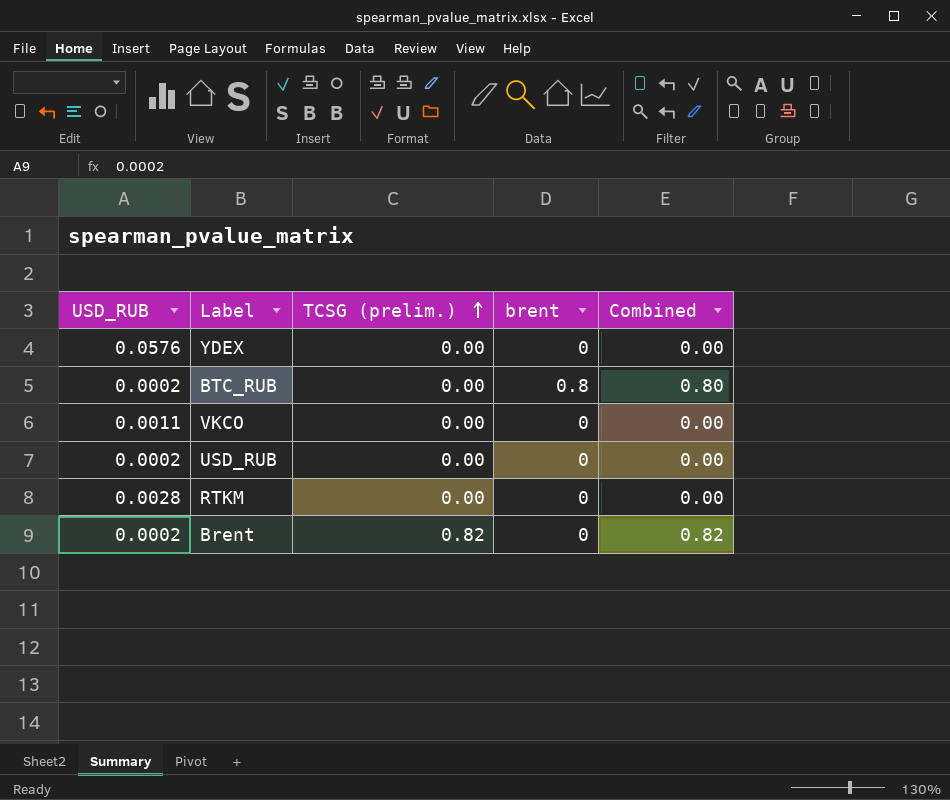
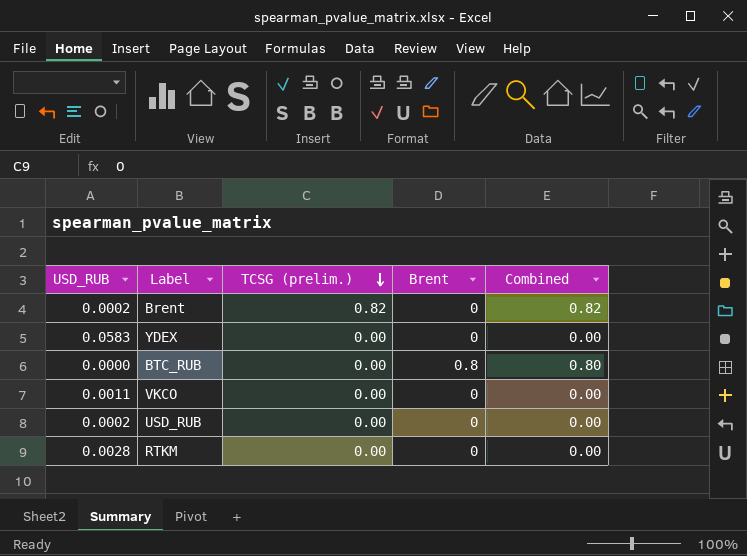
row order: TCSG (prelim.) ascending -> TCSG (prelim.) descending
column name: brent -> Brent
YDEX | USD_RUB: 0.0576 -> 0.0583
BTC_RUB | USD_RUB: 0.0002 -> 0.0000

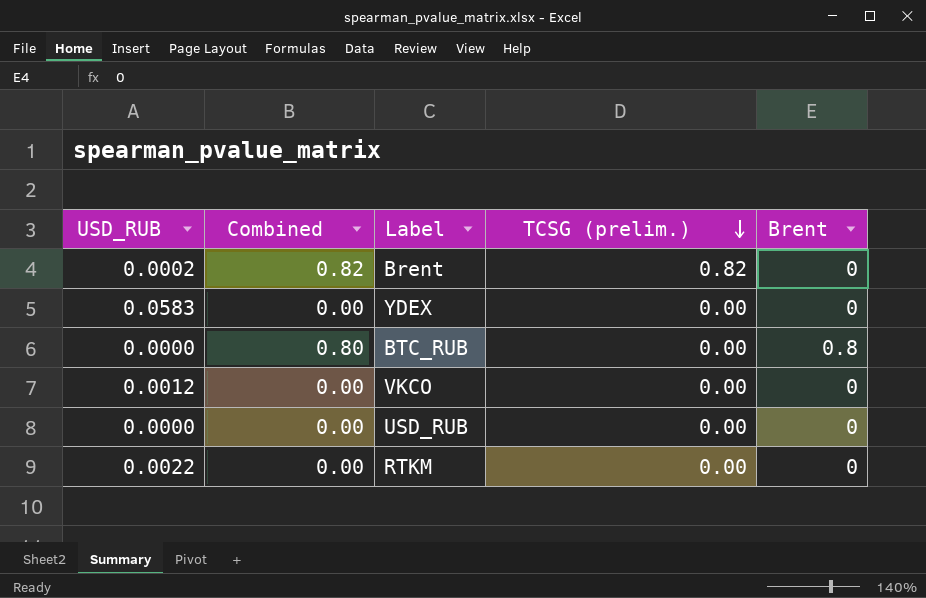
column Combined | position: 5 -> 2
VKCO | USD_RUB: 0.0011 -> 0.0012
USD_RUB | USD_RUB: 0.0002 -> 0.0000
RTKM | USD_RUB: 0.0028 -> 0.0022

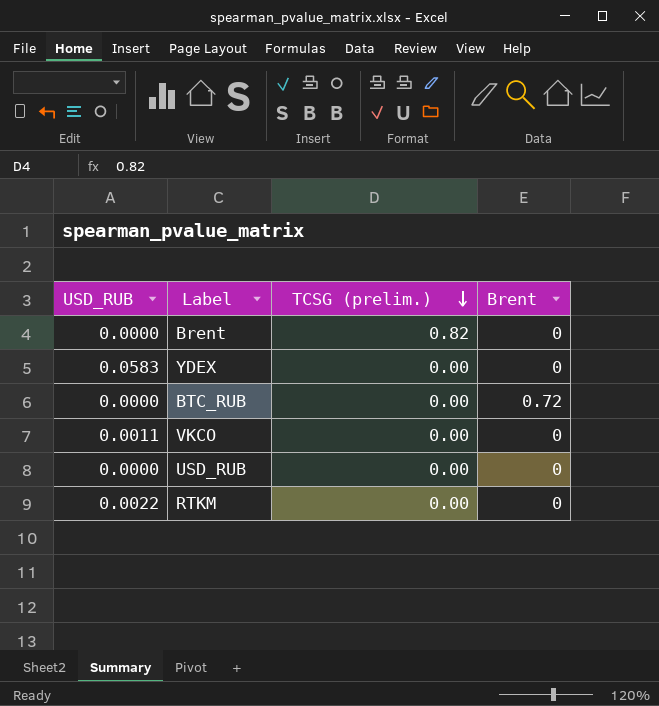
column Combined | formula: [TCSG (prelim.)] + [Brent] -> none
Brent | USD_RUB: 0.0002 -> 0.0000
BTC_RUB | Brent: 0.8 -> 0.72
VKCO | USD_RUB: 0.0012 -> 0.0011

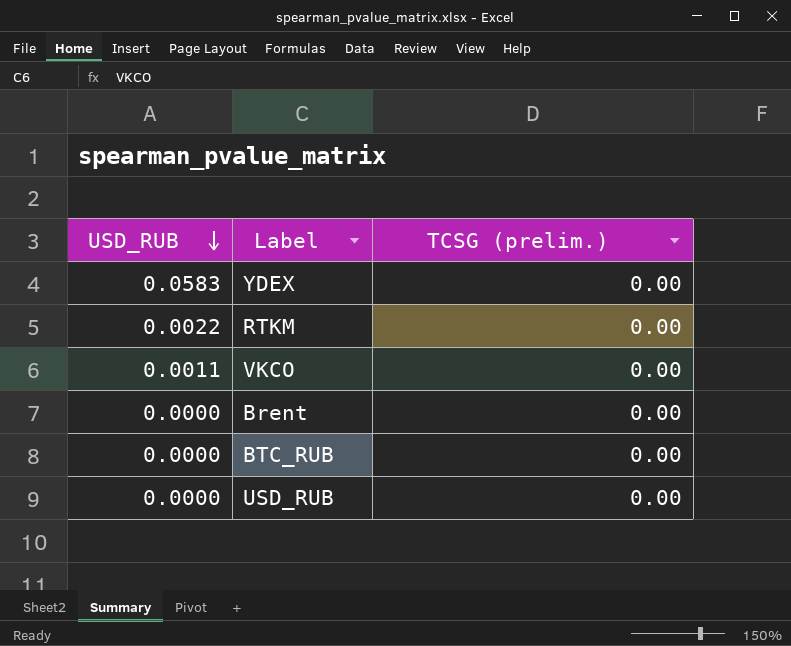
row order: TCSG (prelim.) descending -> USD_RUB descending
column Brent | position: 4 -> none
Brent | TCSG (prelim.): 0.82 -> 0.00

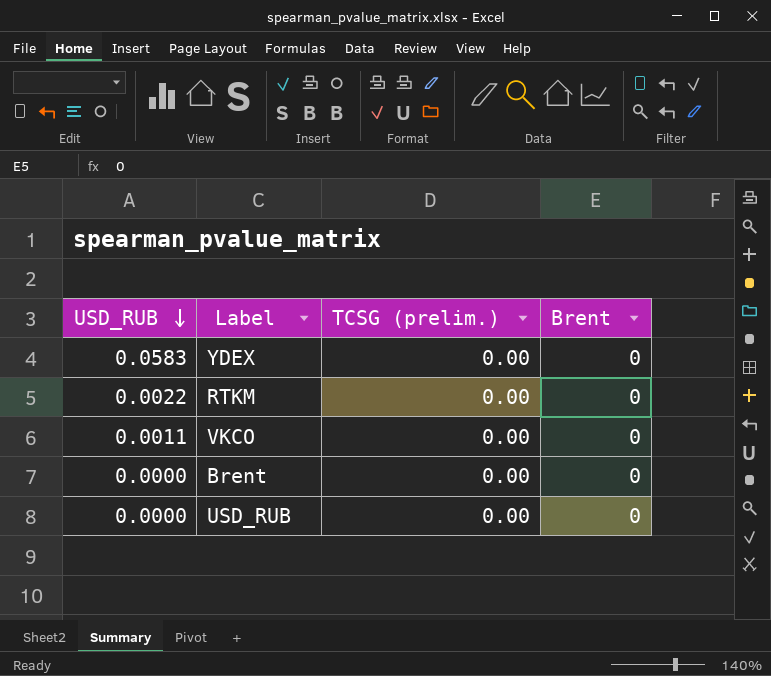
column Brent | position: none -> 4
row BTC_RUB: 0.0000 | 0.00 -> none

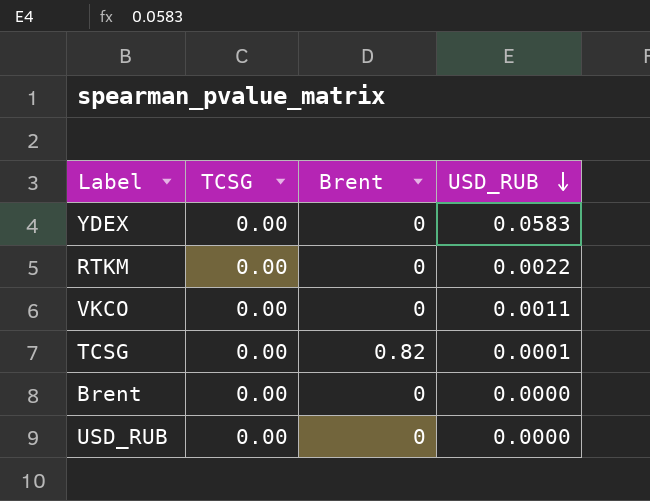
column name: TCSG (prelim.) -> TCSG
column USD_RUB | position: 1 -> 4
row TCSG: none -> 0.00 | 0.82 | 0.0001

